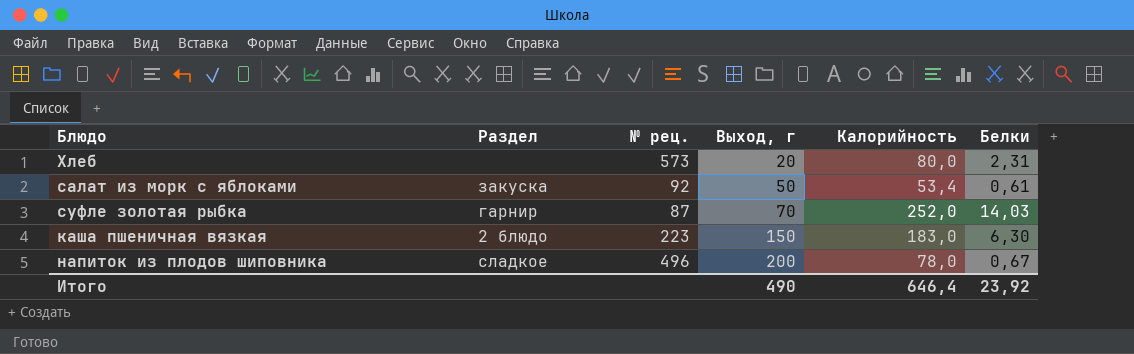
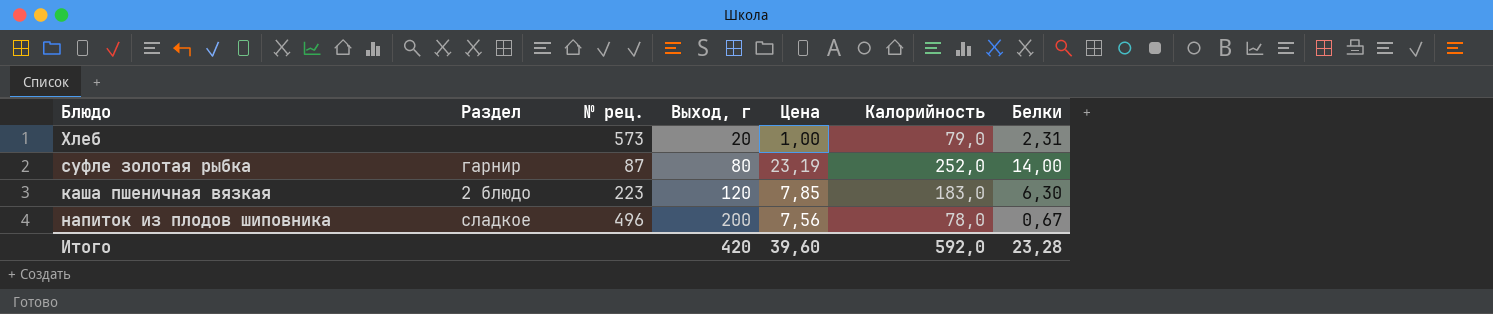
column Цена | position: none -> 5
row салат из морк с яблоками: закуска | 92 | 50 | 53,4 | 0,61 -> none
Хлеб | Калорийность: 80,0 -> 79,0
суфле золотая рыбка | Выход, г: 70 -> 80
суфле золотая рыбка | Белки: 14,03 -> 14,00
каша пшеничная вязкая | Выход, г: 150 -> 120
Итого | Выход, г: 490 -> 420
Итого | Калорийность: 646,4 -> 592,0
Итого | Белки: 23,92 -> 23,28

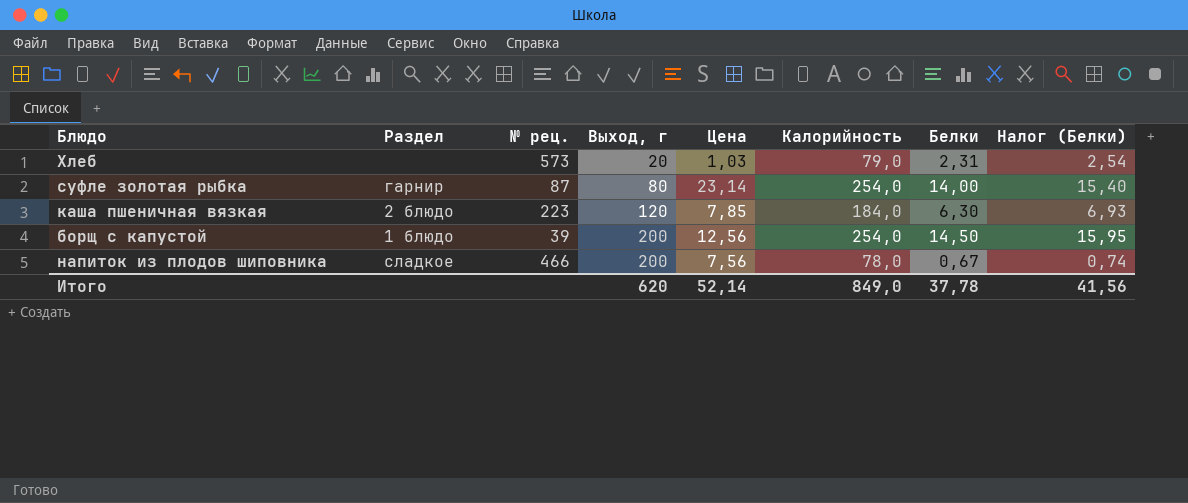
column Налог (Белки) | formula: none -> [Белки] * 1,1
Хлеб | Цена: 1,00 -> 1,03
суфле золотая рыбка | Цена: 23,19 -> 23,14
суфле золотая рыбка | Калорийность: 252,0 -> 254,0
каша пшеничная вязкая | Калорийность: 183,0 -> 184,0
row борщ с капустой: none -> 1 блюдо | 39 | 200 | 12,56 | 254,0 | 14,50 | 15,95
напиток из плодов шиповника | № рец.: 496 -> 466
Итого | Выход, г: 420 -> 620
Итого | Цена: 39,60 -> 52,14
Итого | Калорийность: 592,0 -> 849,0
Итого | Белки: 23,28 -> 37,78

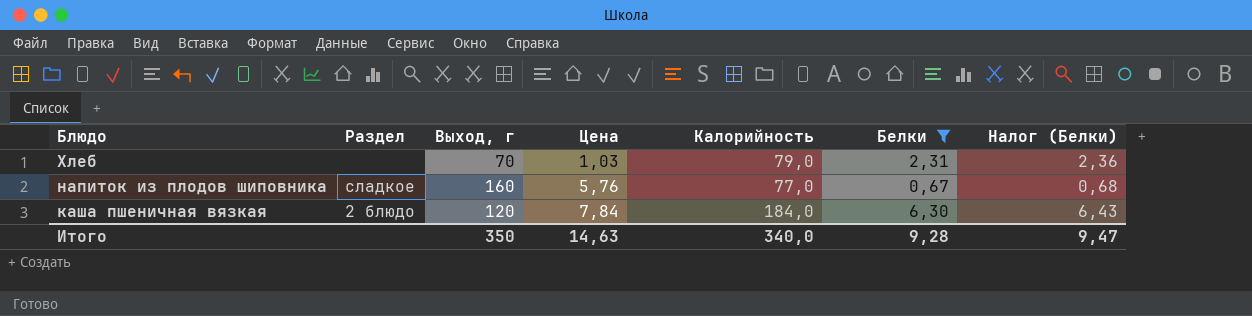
filter: none -> Белки <= 6,30
row order: Выход, г ascending -> Блюдо descending
column № рец. | position: 3 -> none
column Налог (Белки) | formula: [Белки] * 1,1 -> [Белки] * 1,02
Хлеб | Выход, г: 20 -> 70
напиток из плодов шиповника | Выход, г: 200 -> 160
напиток из плодов шиповника | Цена: 7,56 -> 5,76
напиток из плодов шиповника | Калорийность: 78,0 -> 77,0
каша пшеничная вязкая | Цена: 7,85 -> 7,84
Итого | Выход, г: 620 -> 350
Итого | Цена: 52,14 -> 14,63
Итого | Калорийность: 849,0 -> 340,0
Итого | Белки: 37,78 -> 9,28
Итого | Налог (Белки): 41,56 -> 9,47

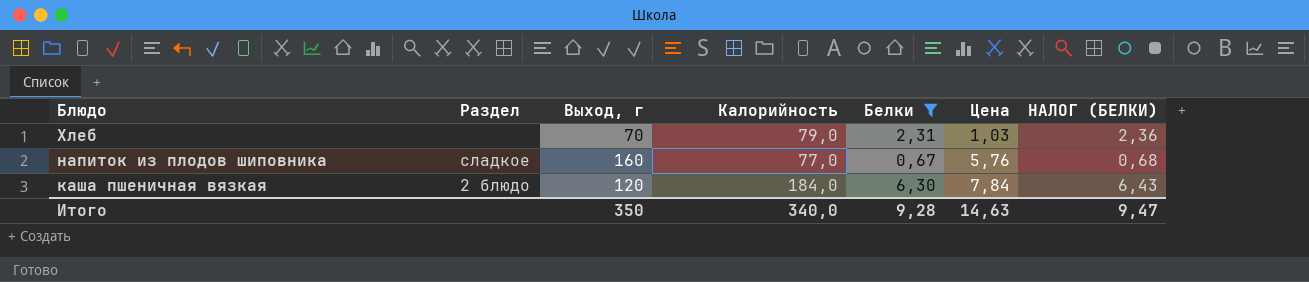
column Цена | position: 4 -> 6
column name: Налог (Белки) -> НАЛОГ (БЕЛКИ)

